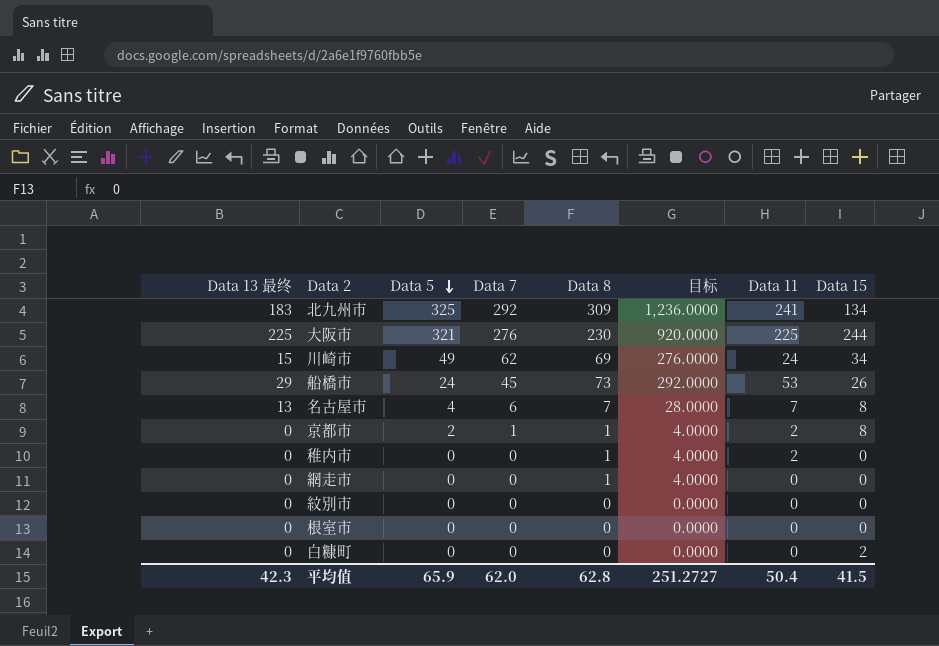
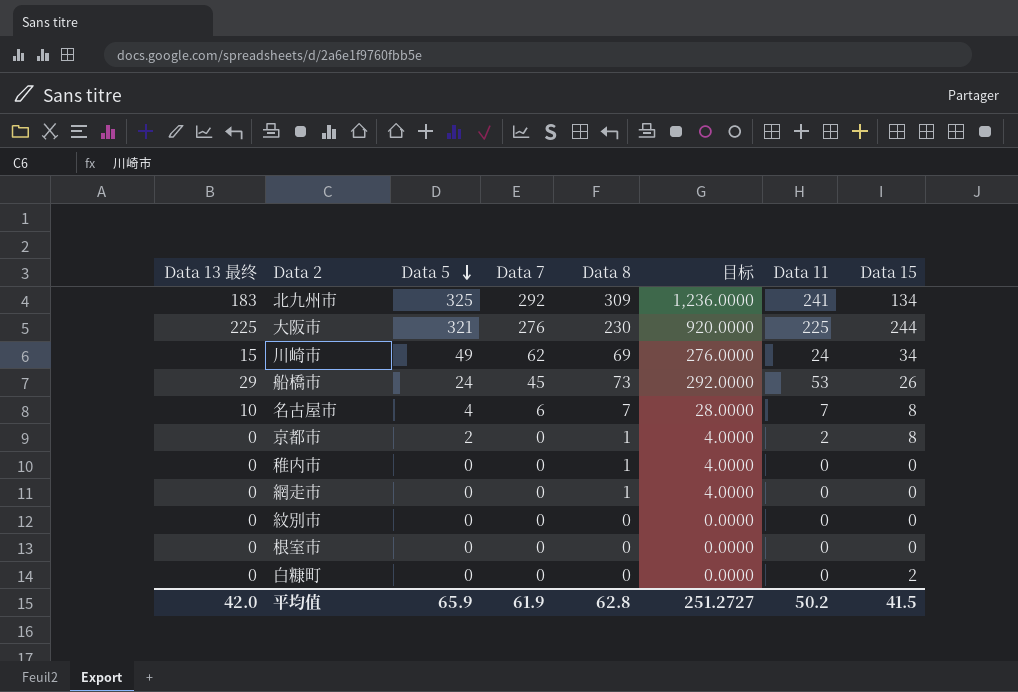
名古屋市 | Data 13 最终: 13 -> 10
京都市 | Data 7: 1 -> 0
稚内市 | Data 11: 2 -> 0
平均值 | Data 13 最终: 42.3 -> 42.0
平均值 | Data 7: 62.0 -> 61.9
平均值 | Data 11: 50.4 -> 50.2

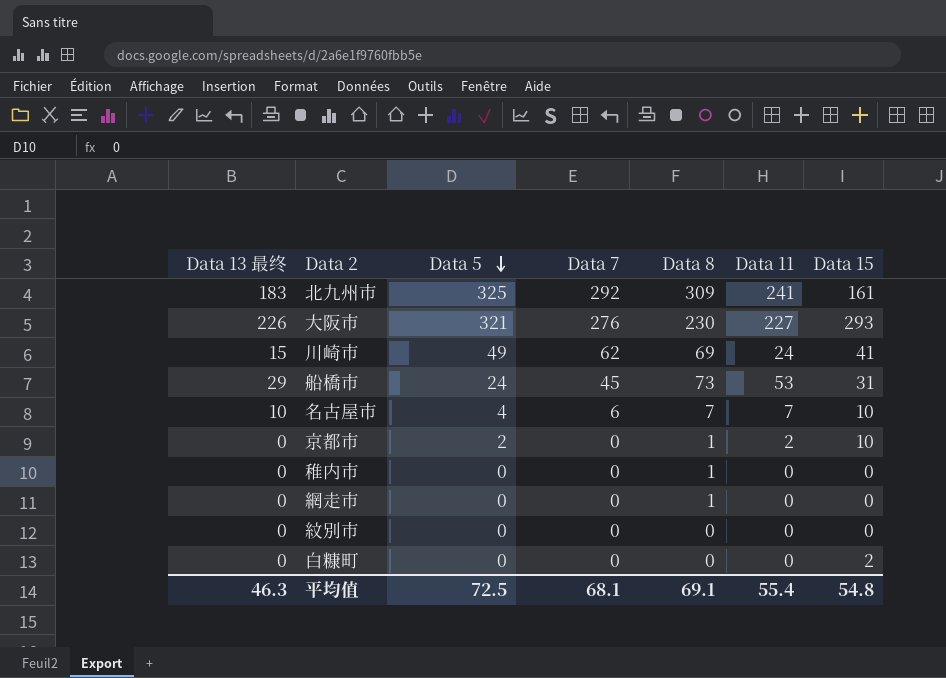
column 目标 | formula: [Data 8] * 4 -> none
row 根室市: 0 | 0 | 0 | 0 | 0.0000 | 0 | 0 -> none
北九州市 | Data 15: 134 -> 161
大阪市 | Data 13 最终: 225 -> 226
大阪市 | Data 11: 225 -> 227
大阪市 | Data 15: 244 -> 293
川崎市 | Data 15: 34 -> 41
船橋市 | Data 15: 26 -> 31
名古屋市 | Data 15: 8 -> 10
京都市 | Data 15: 8 -> 10
平均值 | Data 13 最终: 42.0 -> 46.3
平均值 | Data 5: 65.9 -> 72.5
平均值 | Data 7: 61.9 -> 68.1
平均值 | Data 8: 62.8 -> 69.1
平均值 | Data 11: 50.2 -> 55.4
平均值 | Data 15: 41.5 -> 54.8

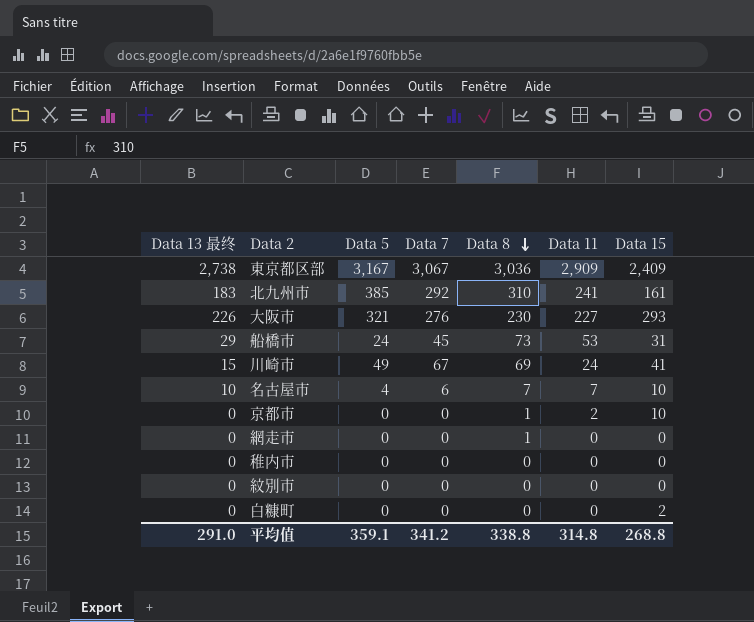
row order: Data 5 descending -> Data 8 descending
row 東京都区部: none -> 2,738 | 3,167 | 3,067 | 3,036 | 2,909 | 2,409
北九州市 | Data 5: 325 -> 385
北九州市 | Data 8: 309 -> 310
川崎市 | Data 7: 62 -> 67
京都市 | Data 5: 2 -> 0
稚内市 | Data 8: 1 -> 0
平均值 | Data 13 最终: 46.3 -> 291.0
平均值 | Data 5: 72.5 -> 359.1
平均值 | Data 7: 68.1 -> 341.2
平均值 | Data 8: 69.1 -> 338.8
平均值 | Data 11: 55.4 -> 314.8
平均值 | Data 15: 54.8 -> 268.8

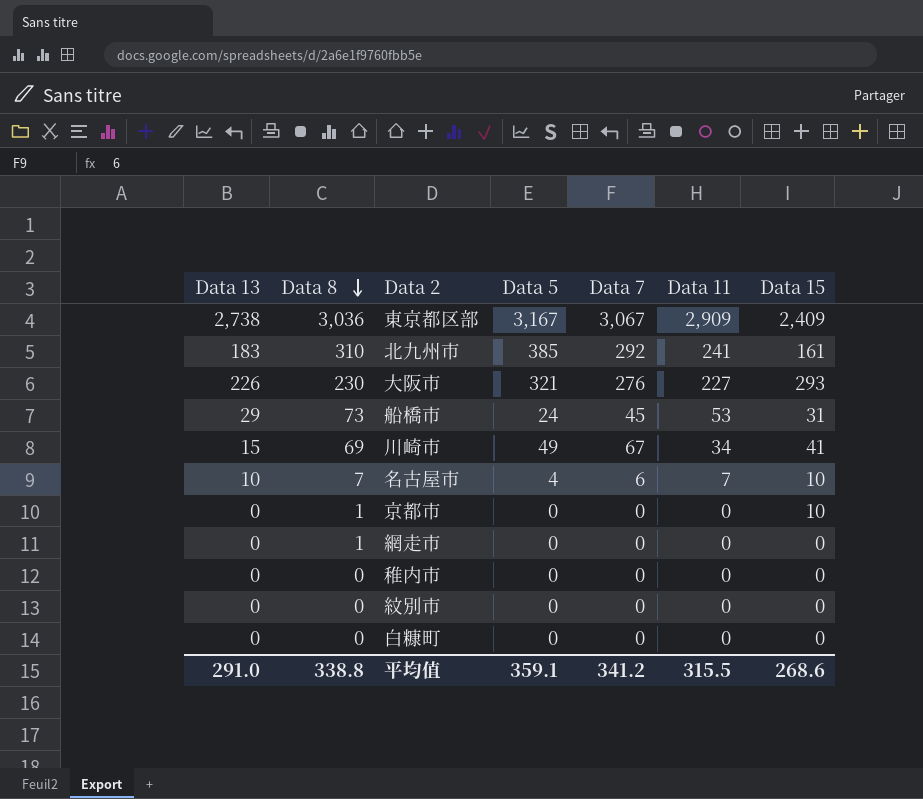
column name: Data 13 最终 -> Data 13
column Data 8 | position: 5 -> 2
川崎市 | Data 11: 24 -> 34
京都市 | Data 11: 2 -> 0
白糠町 | Data 15: 2 -> 0
平均值 | Data 11: 314.8 -> 315.5
平均值 | Data 15: 268.8 -> 268.6

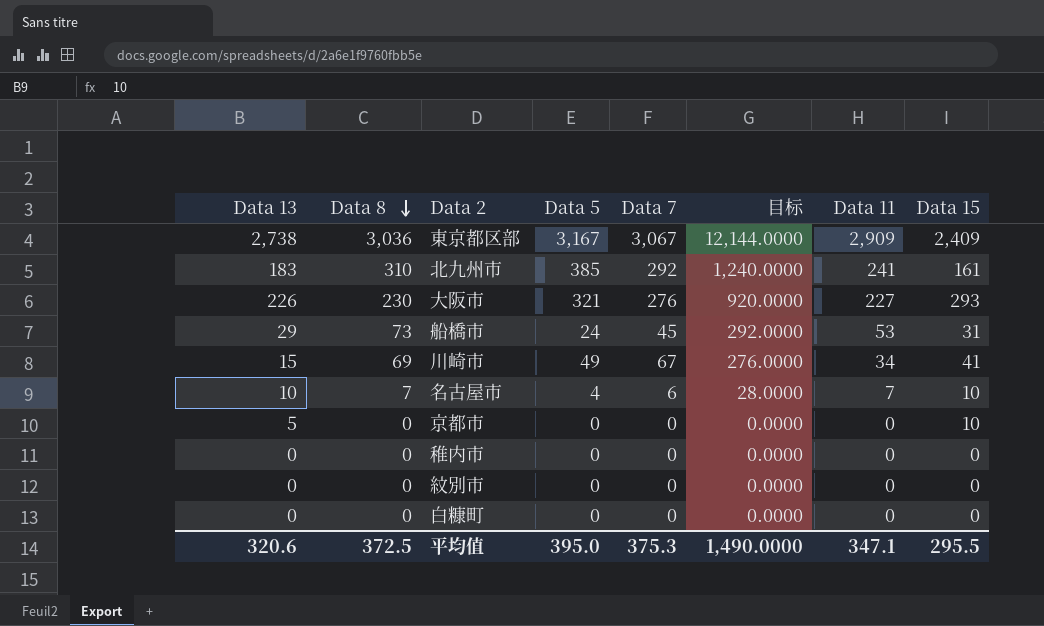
column 目标 | formula: none -> [Data 8] * 4
row 網走市: 0 | 1 | 0 | 0 | 0 | 0 -> none
京都市 | Data 13: 0 -> 5
京都市 | Data 8: 1 -> 0
平均值 | Data 13: 291.0 -> 320.6
平均值 | Data 8: 338.8 -> 372.5
平均值 | Data 5: 359.1 -> 395.0
平均值 | Data 7: 341.2 -> 375.3
平均值 | Data 11: 315.5 -> 347.1
平均值 | Data 15: 268.6 -> 295.5

